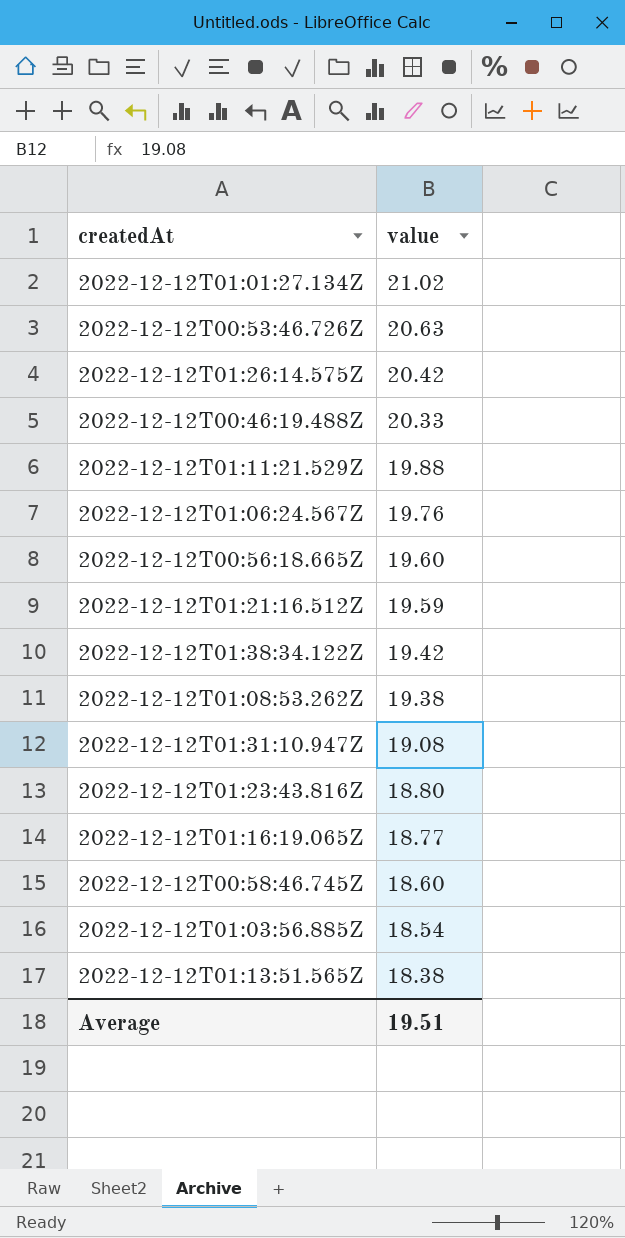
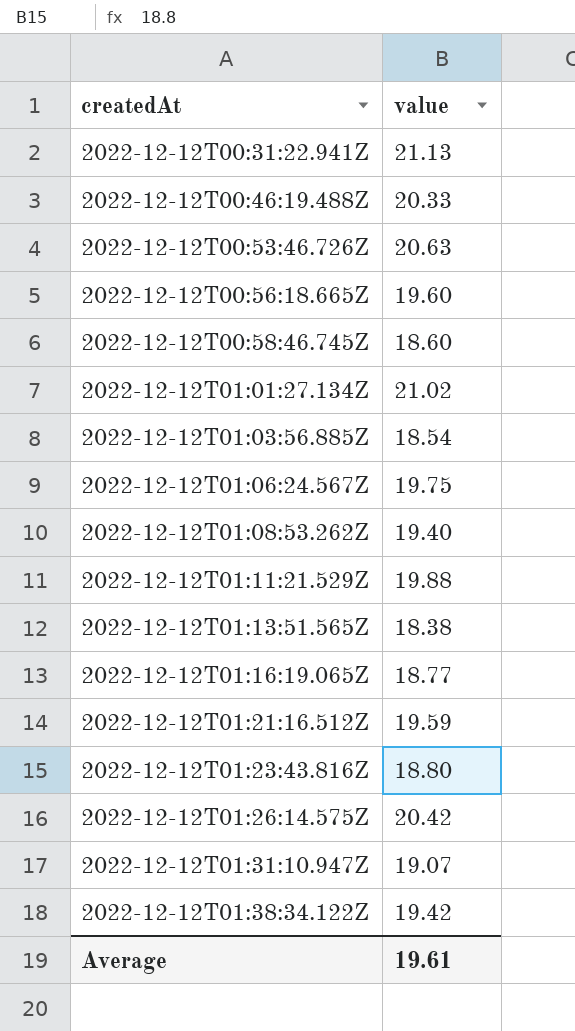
row order: value descending -> createdAt ascending
row 2022-12-12T00:31:22.941Z: none -> 21.13
2022-12-12T01:06:24.567Z | value: 19.76 -> 19.75
2022-12-12T01:08:53.262Z | value: 19.38 -> 19.40
2022-12-12T01:31:10.947Z | value: 19.08 -> 19.07
Average | value: 19.51 -> 19.61

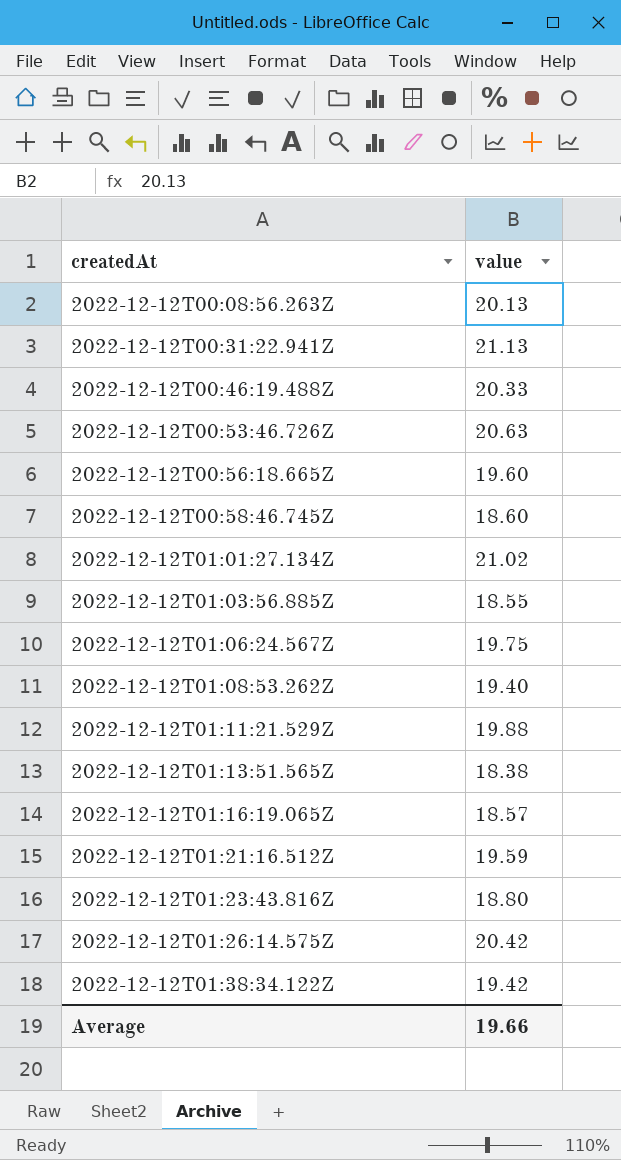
row 2022-12-12T01:31:10.947Z: 19.07 -> none
row 2022-12-12T00:08:56.263Z: none -> 20.13
2022-12-12T01:03:56.885Z | value: 18.54 -> 18.55
2022-12-12T01:16:19.065Z | value: 18.77 -> 18.57
Average | value: 19.61 -> 19.66

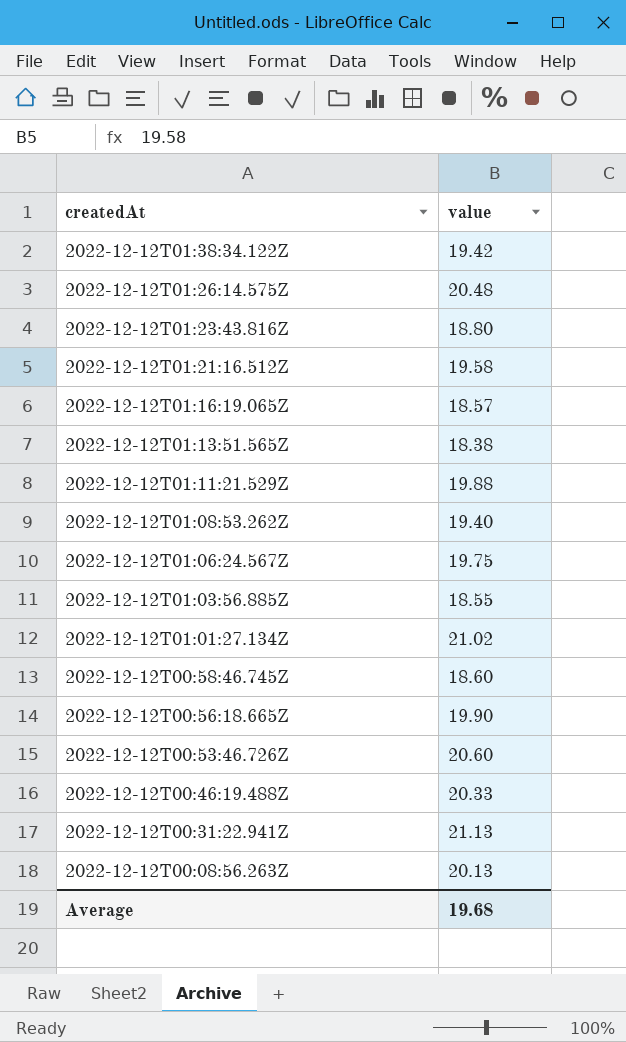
row order: createdAt ascending -> createdAt descending
2022-12-12T01:26:14.575Z | value: 20.42 -> 20.48
2022-12-12T01:21:16.512Z | value: 19.59 -> 19.58
2022-12-12T00:56:18.665Z | value: 19.60 -> 19.90
2022-12-12T00:53:46.726Z | value: 20.63 -> 20.60
Average | value: 19.66 -> 19.68

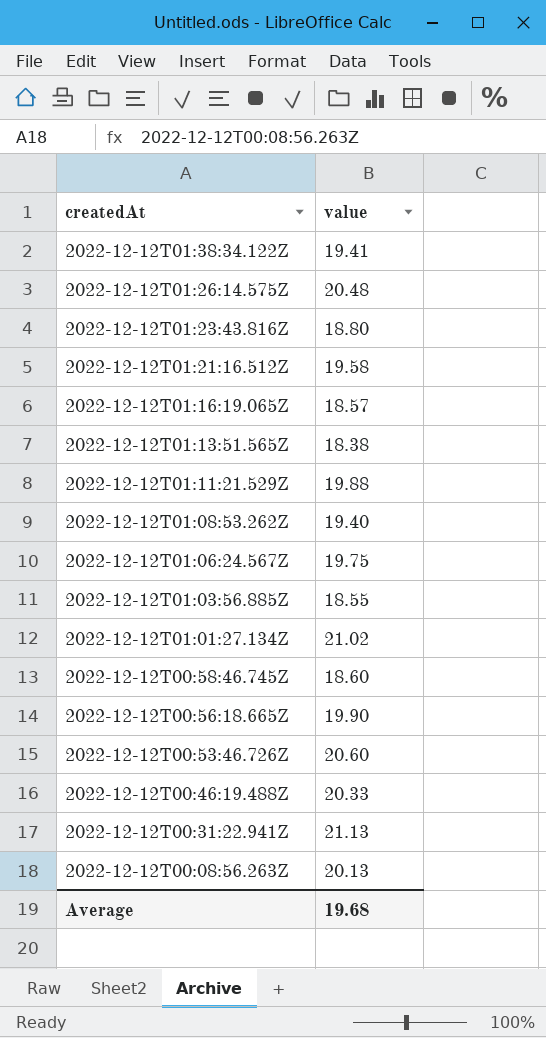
2022-12-12T01:38:34.122Z | value: 19.42 -> 19.41

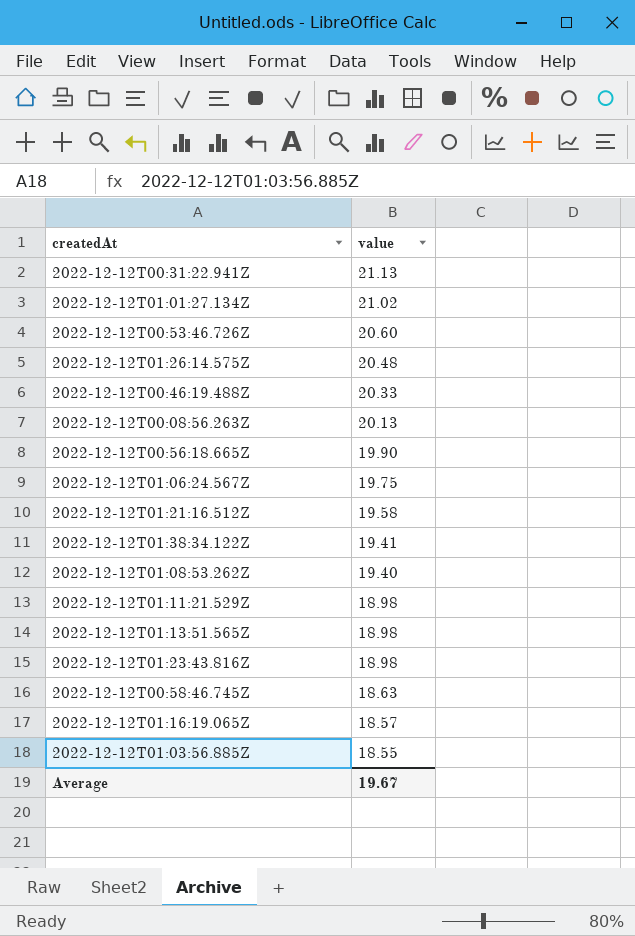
row order: createdAt descending -> value descending
2022-12-12T01:11:21.529Z | value: 19.88 -> 18.98
2022-12-12T01:13:51.565Z | value: 18.38 -> 18.98
2022-12-12T01:23:43.816Z | value: 18.80 -> 18.98
2022-12-12T00:58:46.745Z | value: 18.60 -> 18.63
Average | value: 19.68 -> 19.67

